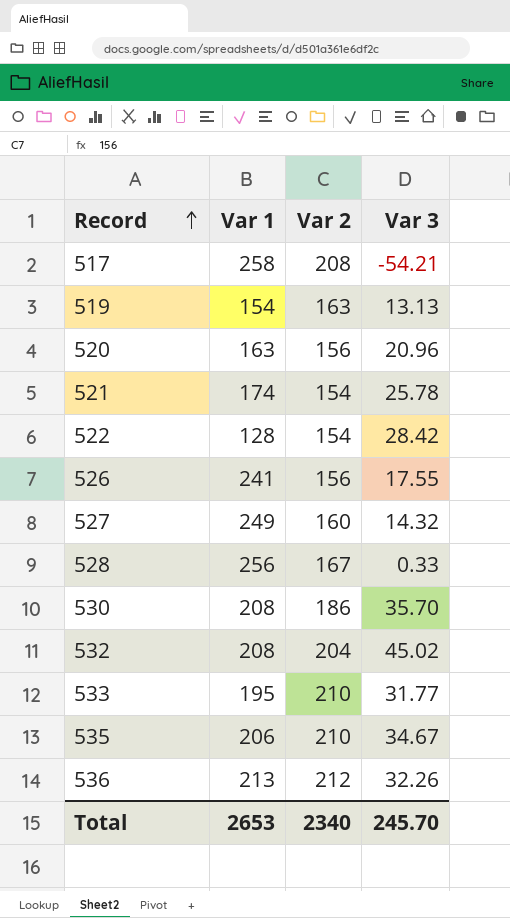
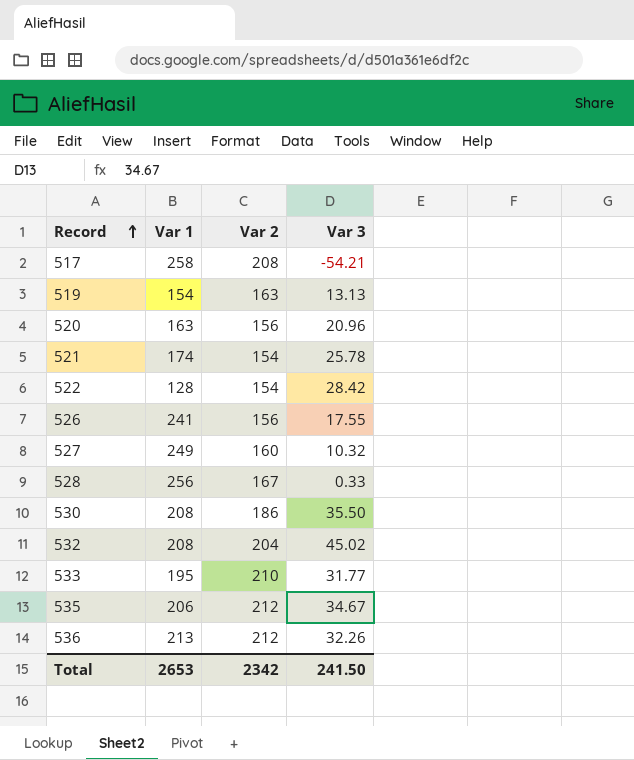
527 | Var 3: 14.32 -> 10.32
530 | Var 3: 35.70 -> 35.50
535 | Var 2: 210 -> 212
Total | Var 2: 2340 -> 2342
Total | Var 3: 245.70 -> 241.50

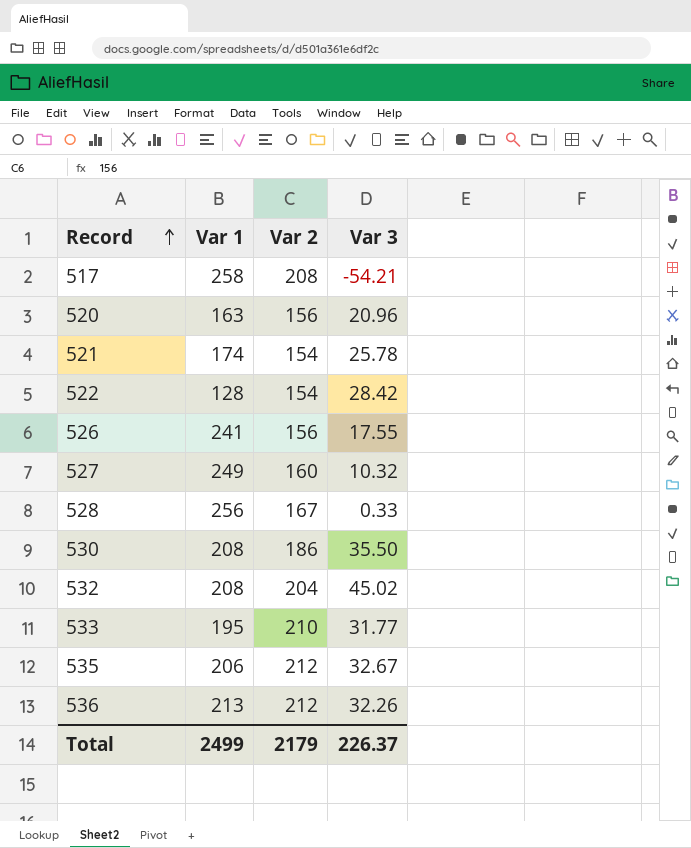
row 519: 154 | 163 | 13.13 -> none
535 | Var 3: 34.67 -> 32.67
Total | Var 1: 2653 -> 2499
Total | Var 2: 2342 -> 2179
Total | Var 3: 241.50 -> 226.37

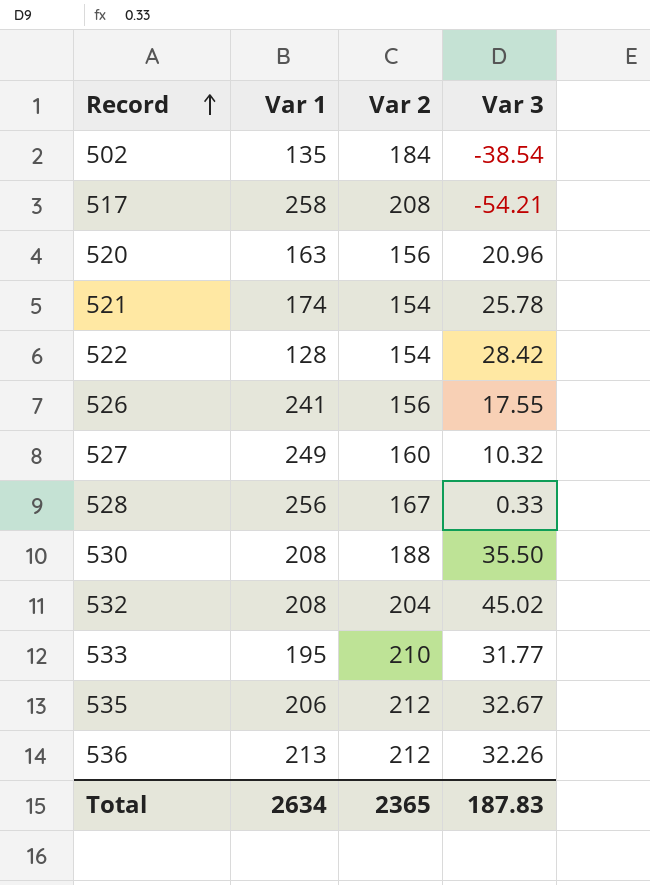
row 502: none -> 135 | 184 | -38.54
530 | Var 2: 186 -> 188
Total | Var 1: 2499 -> 2634
Total | Var 2: 2179 -> 2365
Total | Var 3: 226.37 -> 187.83

